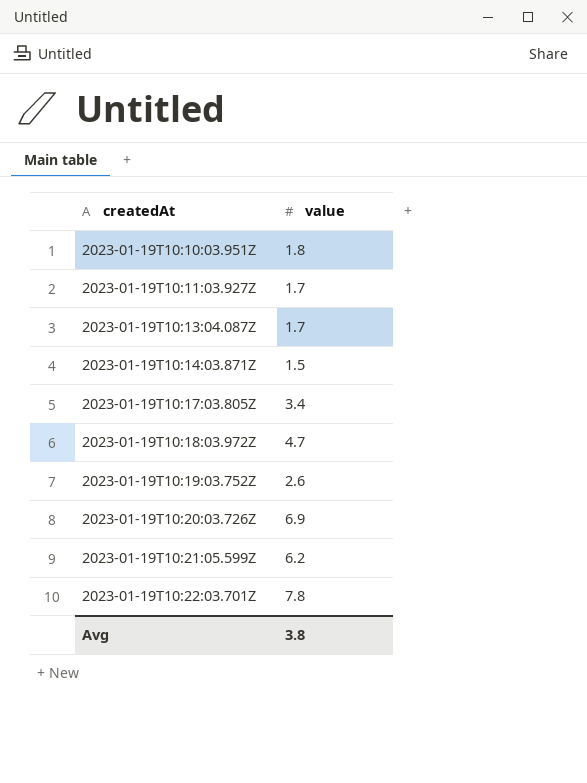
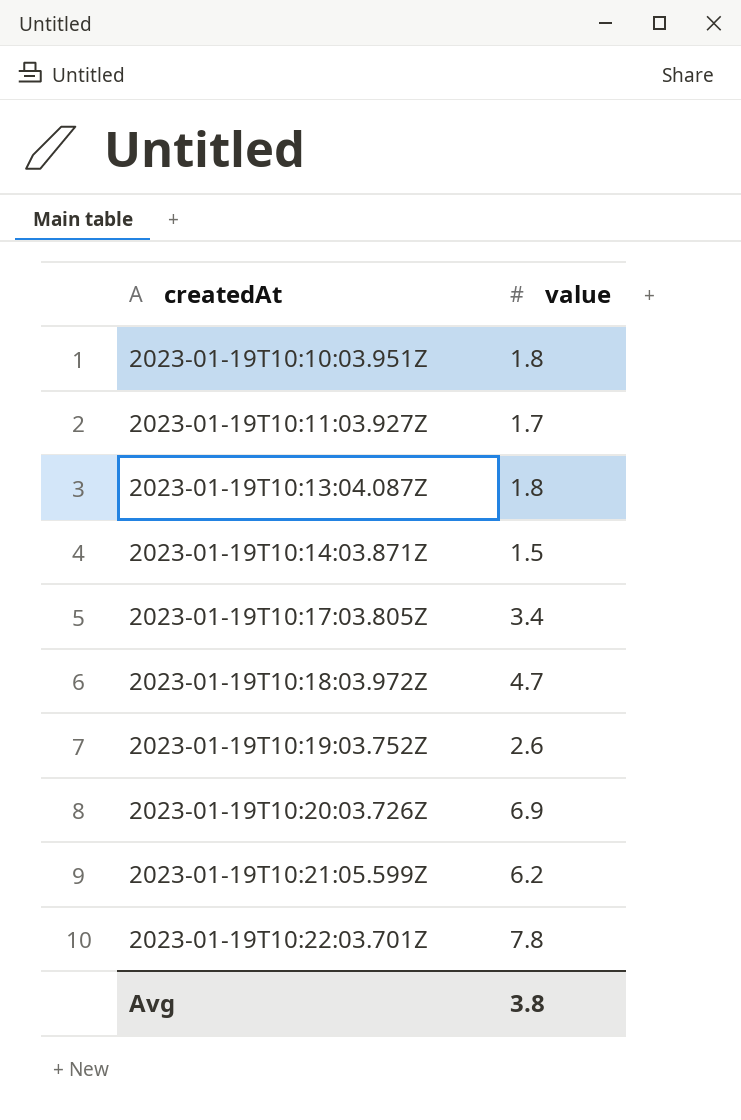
2023-01-19T10:13:04.087Z | value: 1.7 -> 1.8

